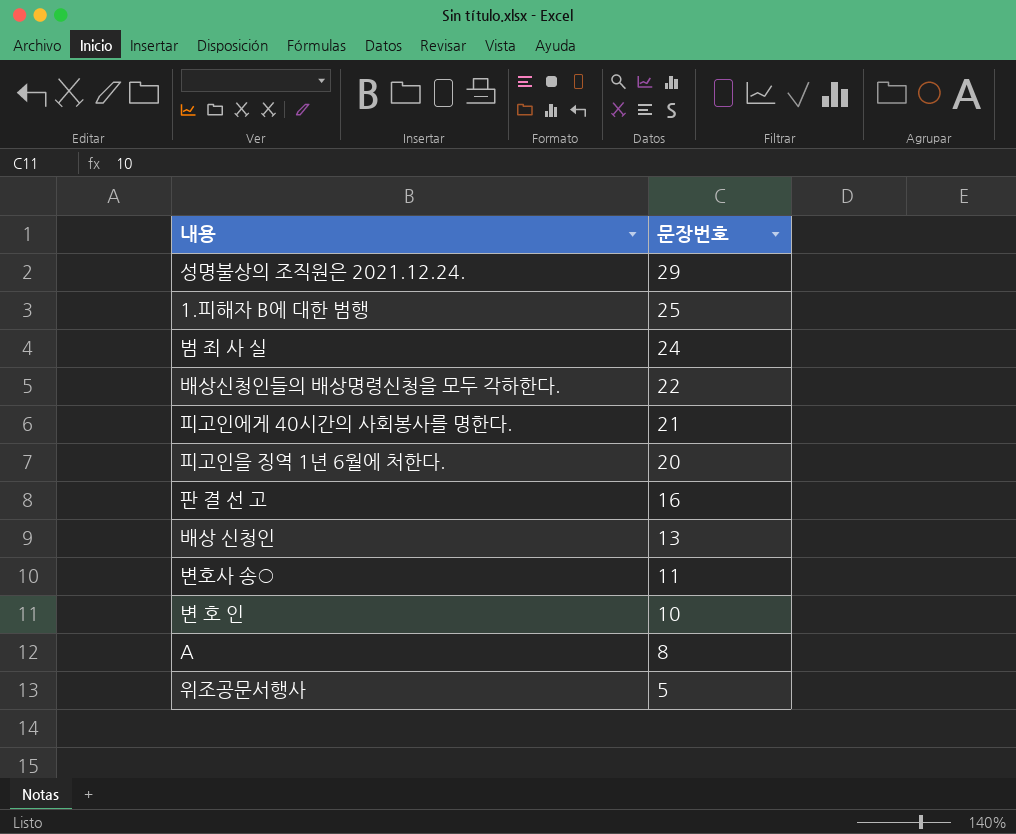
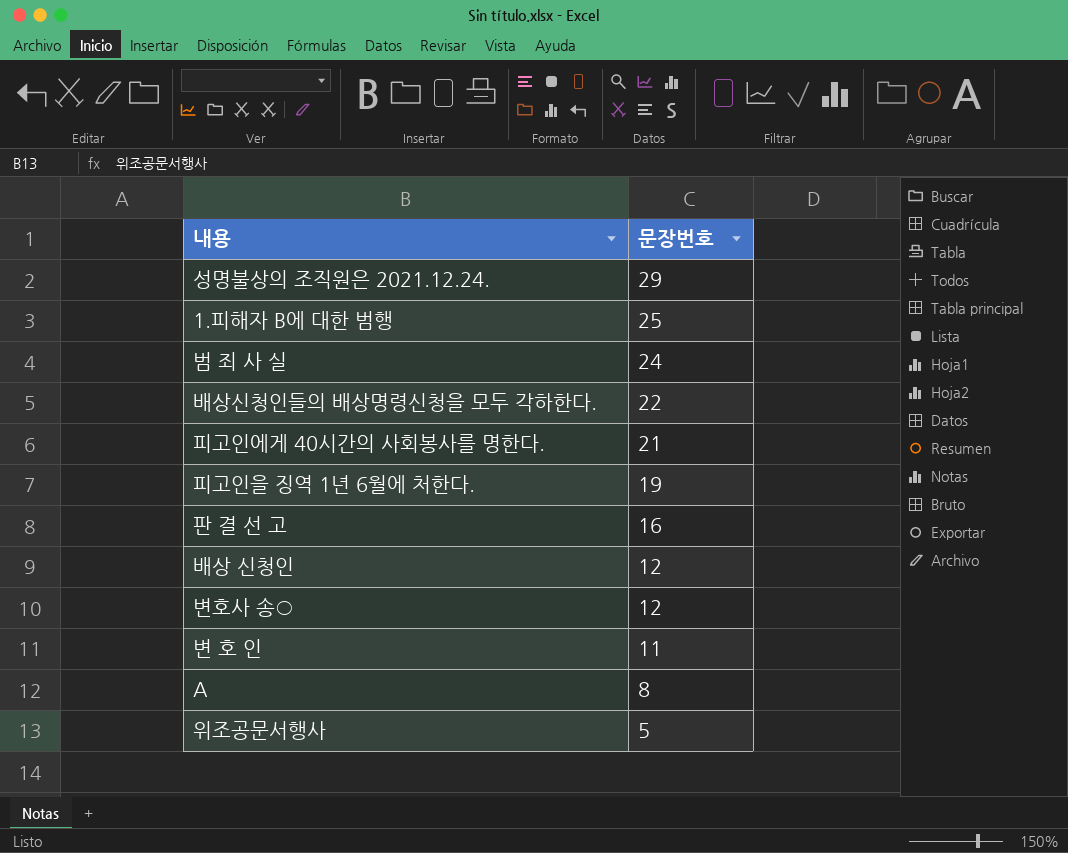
피고인을 징역 1년 6월에 처한다. | 문장번호: 20 -> 19
배상 신청인 | 문장번호: 13 -> 12
변호사 송○ | 문장번호: 11 -> 12
변 호 인 | 문장번호: 10 -> 11

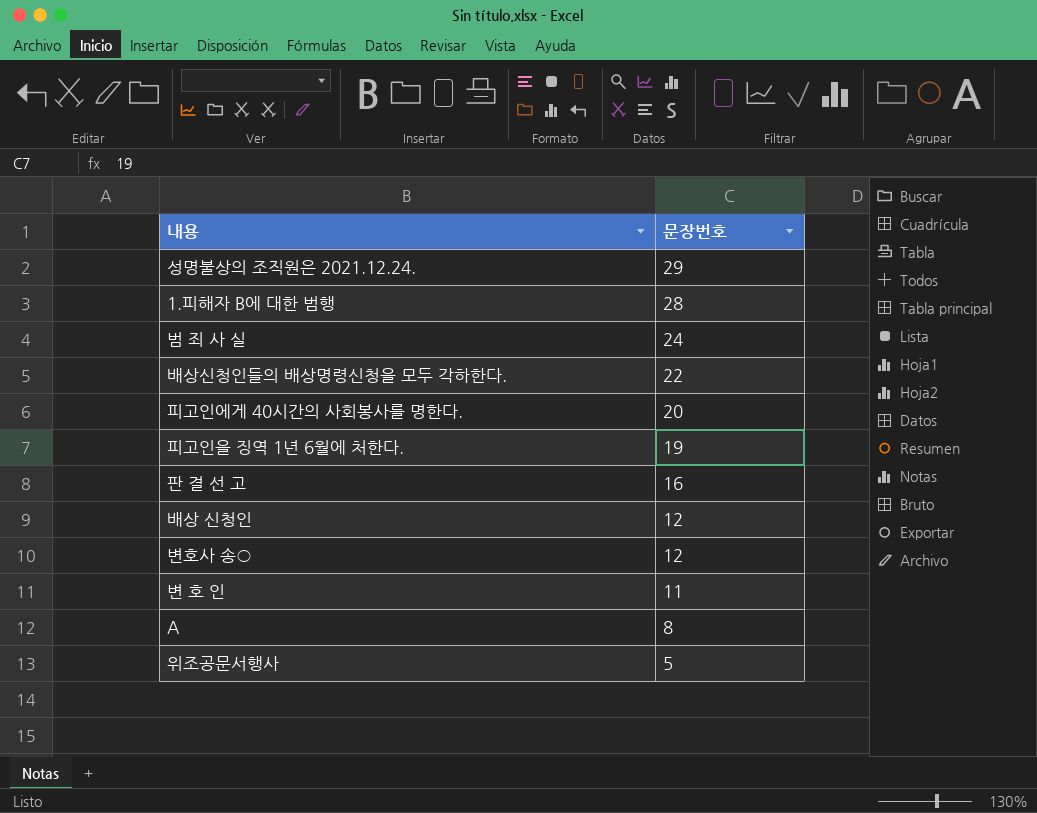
1.피해자 B에 대한 범행 | 문장번호: 25 -> 28
피고인에게 40시간의 사회봉사를 명한다. | 문장번호: 21 -> 20

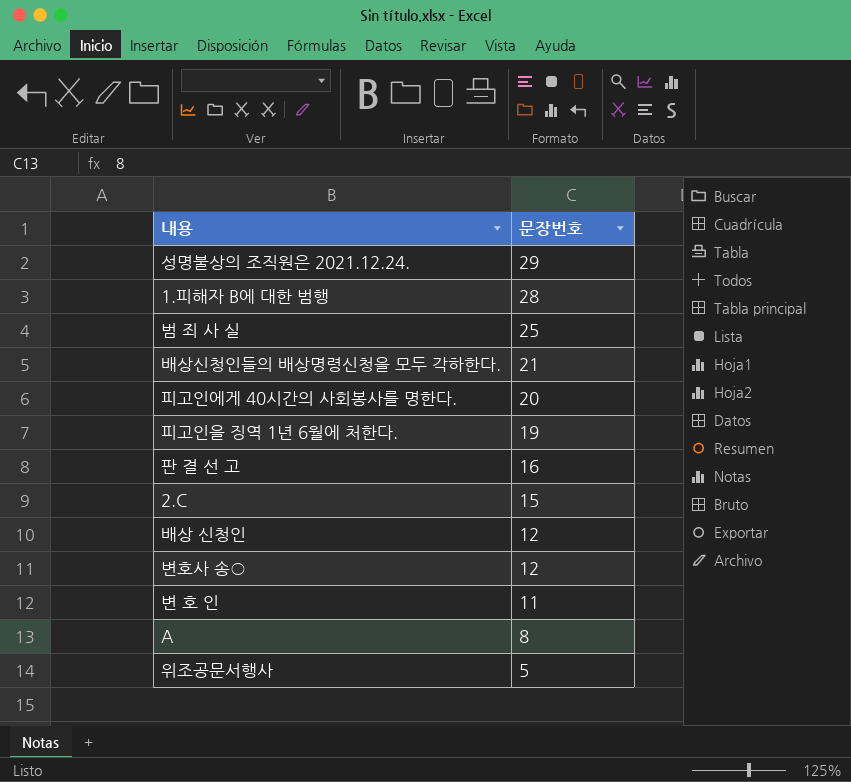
범 죄 사 실 | 문장번호: 24 -> 25
배상신청인들의 배상명령신청을 모두 각하한다. | 문장번호: 22 -> 21
row 2.C: none -> 15

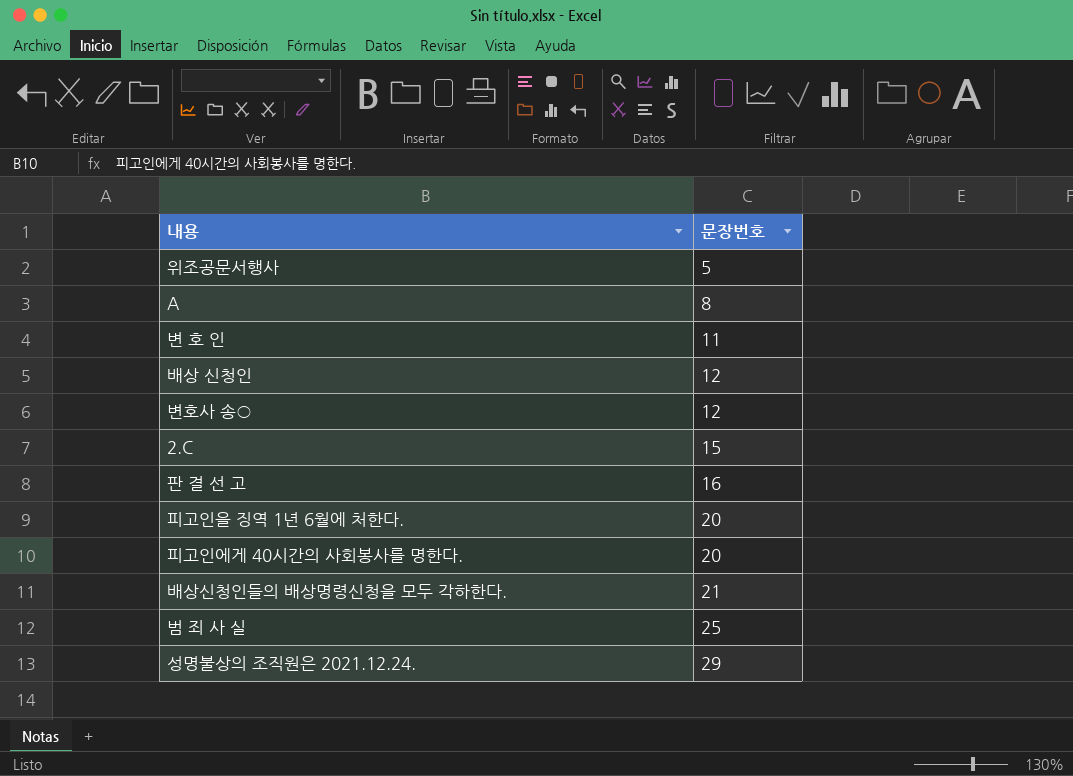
row order: 문장번호 descending -> 문장번호 ascending
row 1.피해자 B에 대한 범행: 28 -> none
피고인을 징역 1년 6월에 처한다. | 문장번호: 19 -> 20

